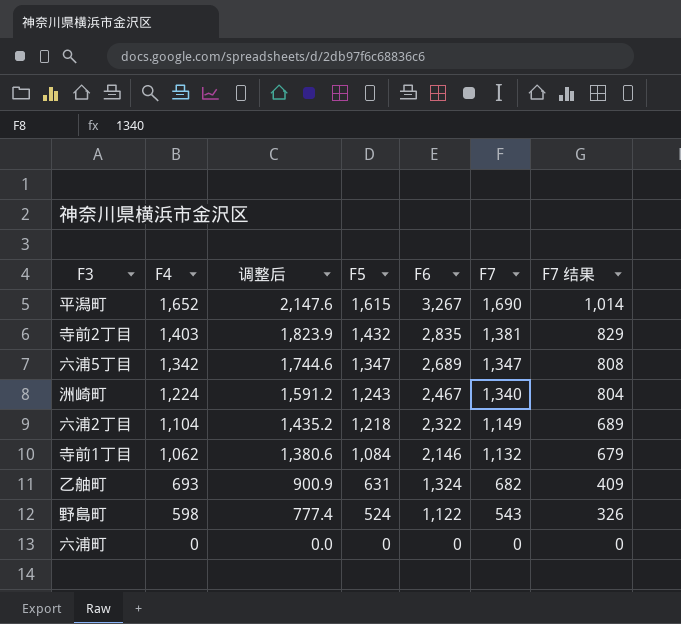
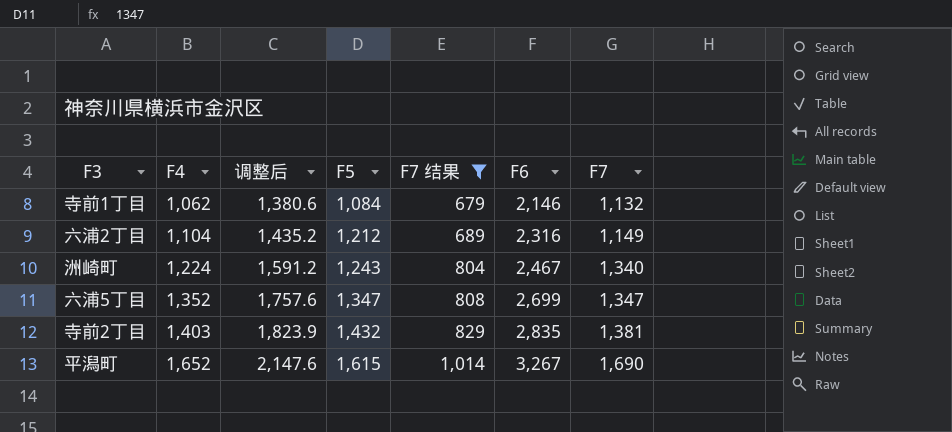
filter: none -> F7 结果 >= 679
row order: F4 descending -> F4 ascending
column F7 结果 | position: 7 -> 5
六浦2丁目 | F5: 1,218 -> 1,212
六浦2丁目 | F6: 2,322 -> 2,316
六浦5丁目 | F4: 1,342 -> 1,352
六浦5丁目 | 调整后: 1,744.6 -> 1,757.6
六浦5丁目 | F6: 2,689 -> 2,699

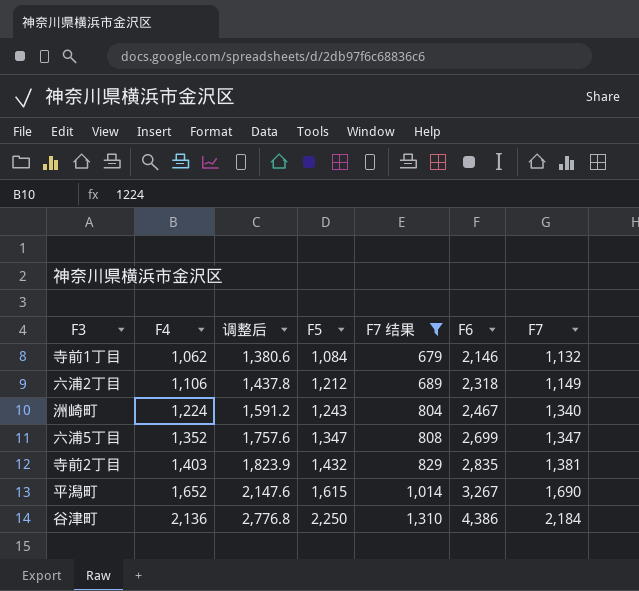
六浦2丁目 | F4: 1,104 -> 1,106
六浦2丁目 | 调整后: 1,435.2 -> 1,437.8
六浦2丁目 | F6: 2,316 -> 2,318
row 谷津町: none -> 2,136 | 2,776.8 | 2,250 | 1,310 | 4,386 | 2,184

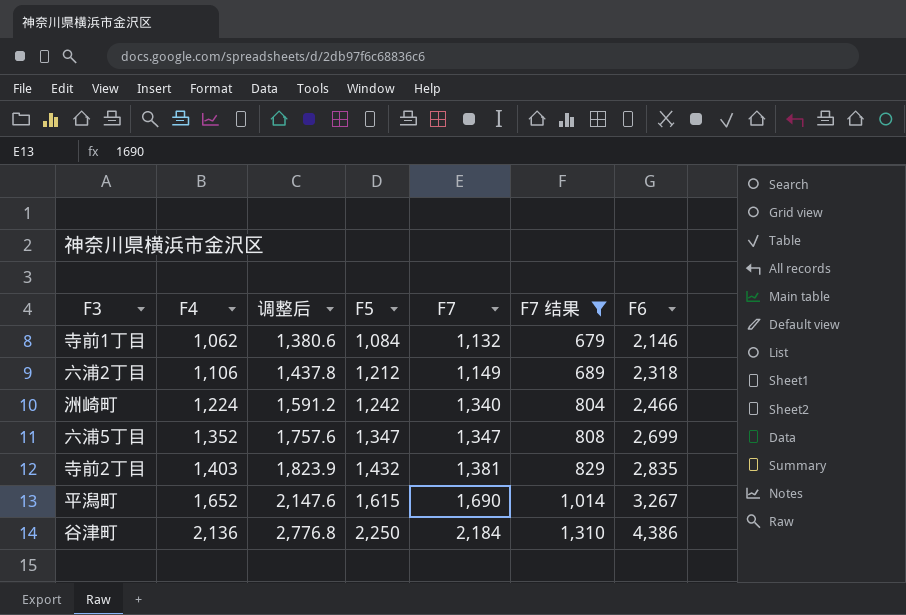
column F7 | position: 7 -> 5
洲崎町 | F5: 1,243 -> 1,242
洲崎町 | F6: 2,467 -> 2,466

